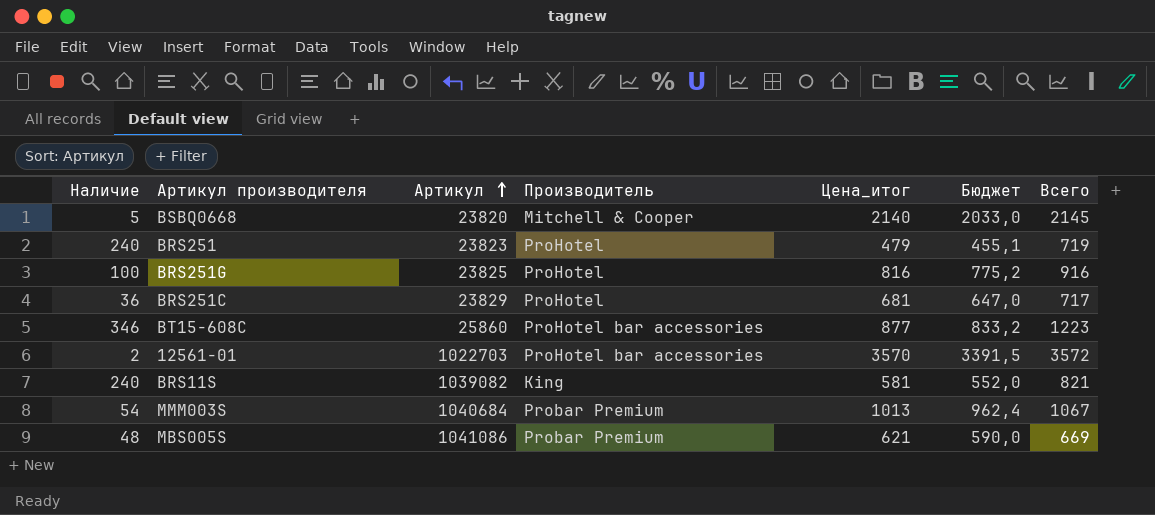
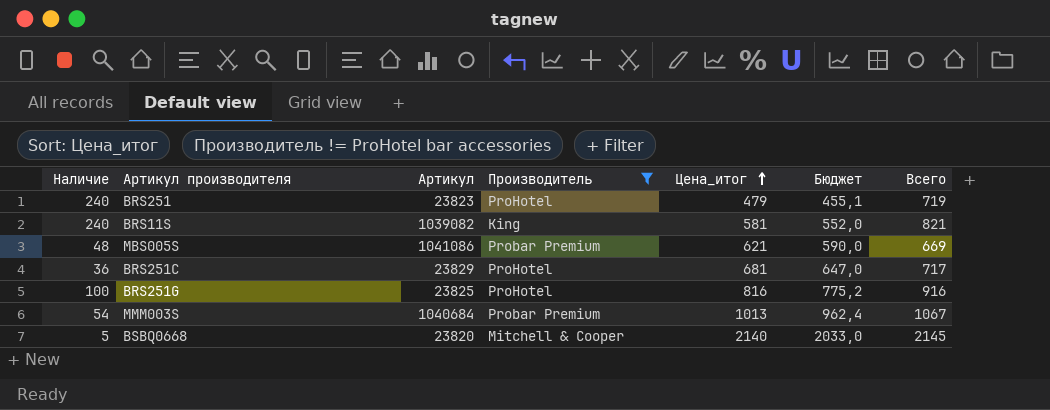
filter: none -> Производитель != ProHotel bar accessories
row order: Артикул ascending -> Цена_итог ascending

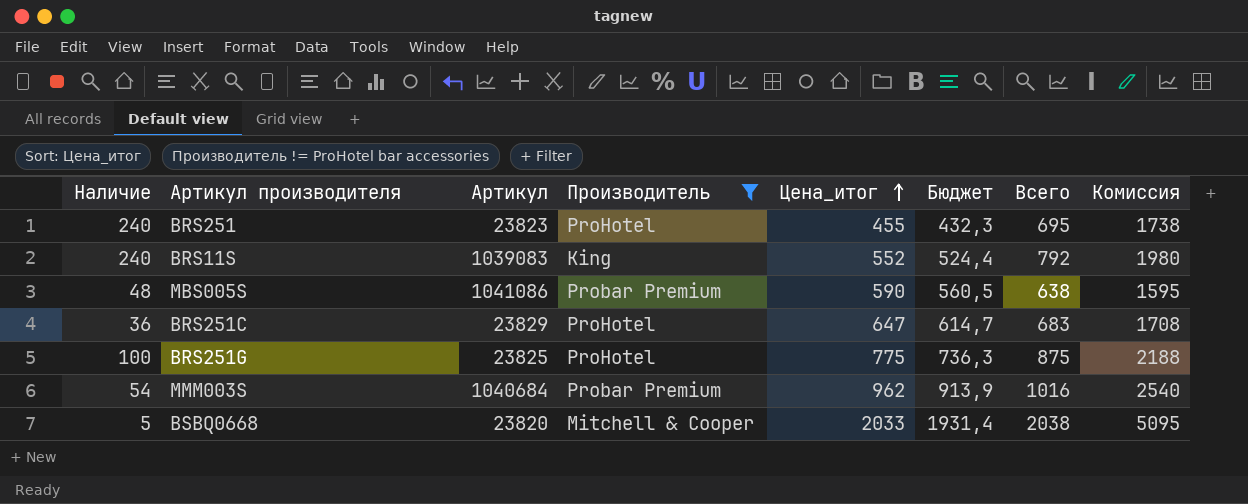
column Комиссия | formula: none -> [Всего] * 2,5
BRS251 | Цена_итог: 479 -> 455
BRS251 | Бюджет: 455,1 -> 432,3
BRS251 | Всего: 719 -> 695
BRS11S | Артикул: 1039082 -> 1039083
BRS11S | Цена_итог: 581 -> 552
BRS11S | Бюджет: 552,0 -> 524,4
BRS11S | Всего: 821 -> 792
MBS005S | Цена_итог: 621 -> 590
MBS005S | Бюджет: 590,0 -> 560,5
MBS005S | Всего: 669 -> 638
BRS251C | Цена_итог: 681 -> 647
BRS251C | Бюджет: 647,0 -> 614,7
BRS251C | Всего: 717 -> 683
BRS251G | Цена_итог: 816 -> 775
BRS251G | Бюджет: 775,2 -> 736,3
BRS251G | Всего: 916 -> 875
MMM003S | Цена_итог: 1013 -> 962
MMM003S | Бюджет: 962,4 -> 913,9
MMM003S | Всего: 1067 -> 1016
BSBQ0668 | Цена_итог: 2140 -> 2033
BSBQ0668 | Бюджет: 2033,0 -> 1931,4
BSBQ0668 | Всего: 2145 -> 2038

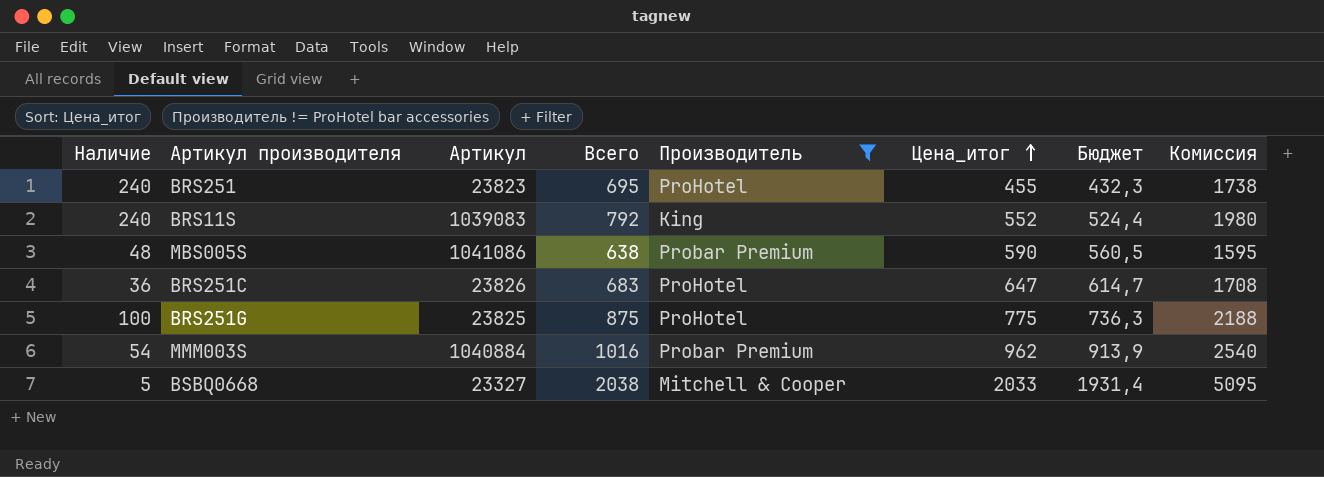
column Всего | position: 7 -> 4
BRS251C | Артикул: 23829 -> 23826
MMM003S | Артикул: 1040684 -> 1040884
BSBQ0668 | Артикул: 23820 -> 23327

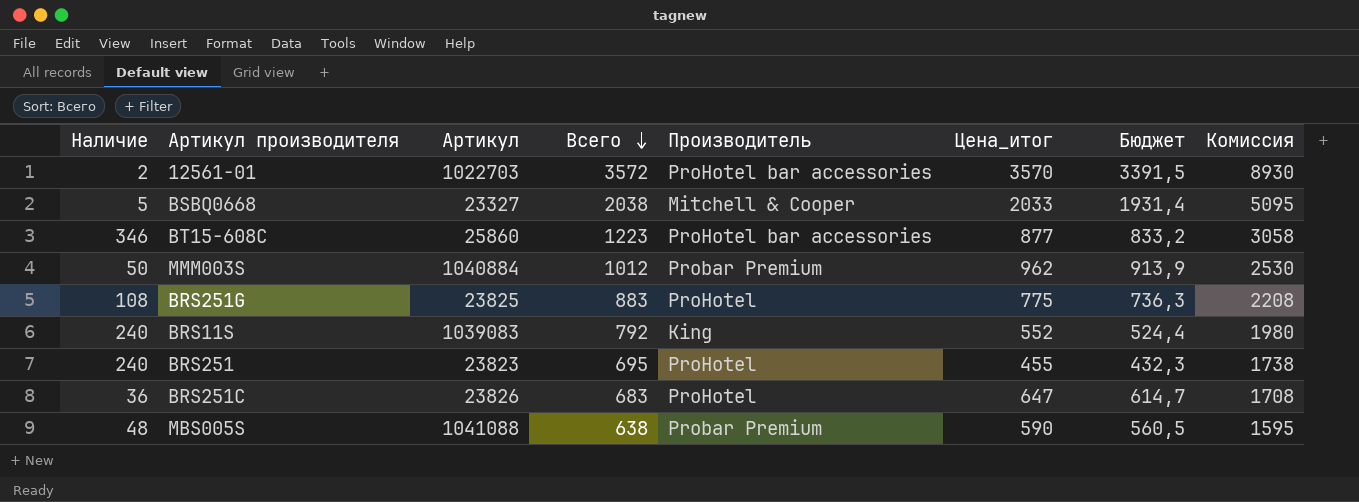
filter: Производитель != ProHotel bar accessories -> none
row order: Цена_итог ascending -> Всего descending
MMM003S | Наличие: 54 -> 50
MMM003S | Всего: 1016 -> 1012
MMM003S | Комиссия: 2540 -> 2530
BRS251G | Наличие: 100 -> 108
BRS251G | Всего: 875 -> 883
BRS251G | Комиссия: 2188 -> 2208
MBS005S | Артикул: 1041086 -> 1041088

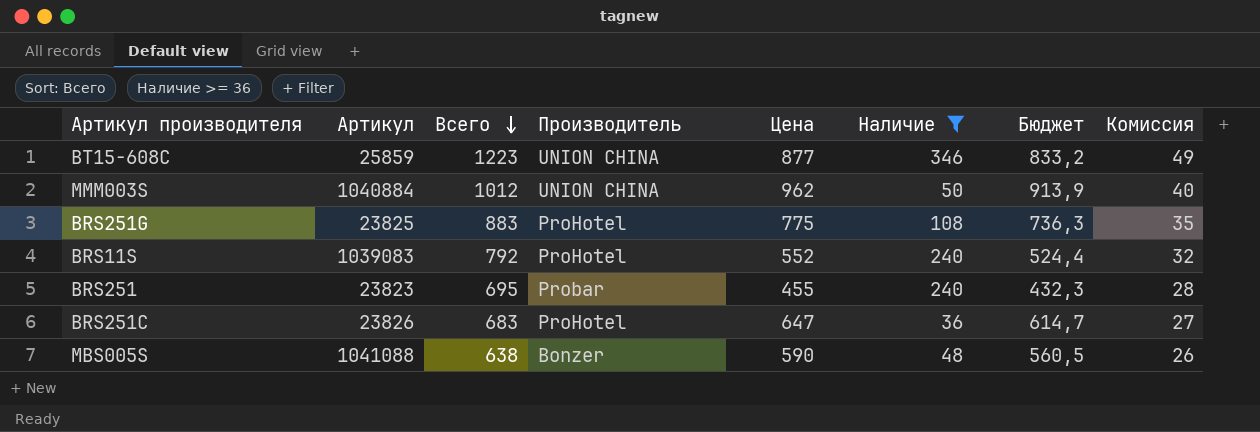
filter: none -> Наличие >= 36
column name: Цена_итог -> Цена
column Наличие | position: 1 -> 6
column Комиссия | formula: [Всего] * 2,5 -> [Всего] * 0,04
BT15-608C | Артикул: 25860 -> 25859
BT15-608C | Производитель: ProHotel bar accessories -> UNION CHINA
MMM003S | Производитель: Probar Premium -> UNION CHINA
BRS11S | Производитель: King -> ProHotel
BRS251 | Производитель: ProHotel -> Probar
MBS005S | Производитель: Probar Premium -> Bonzer

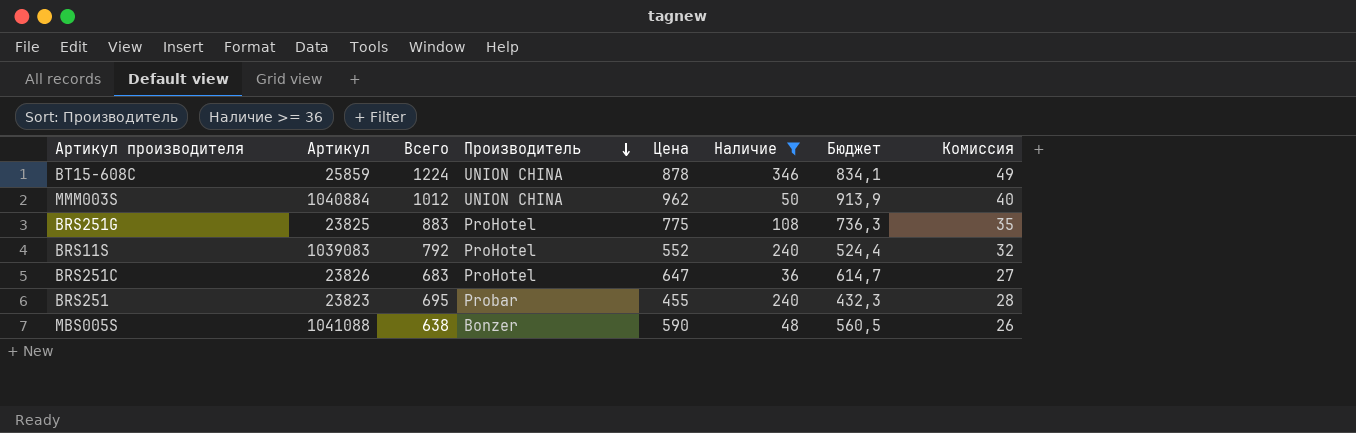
row order: Всего descending -> Производитель descending
BT15-608C | Всего: 1223 -> 1224
BT15-608C | Цена: 877 -> 878
BT15-608C | Бюджет: 833,2 -> 834,1

